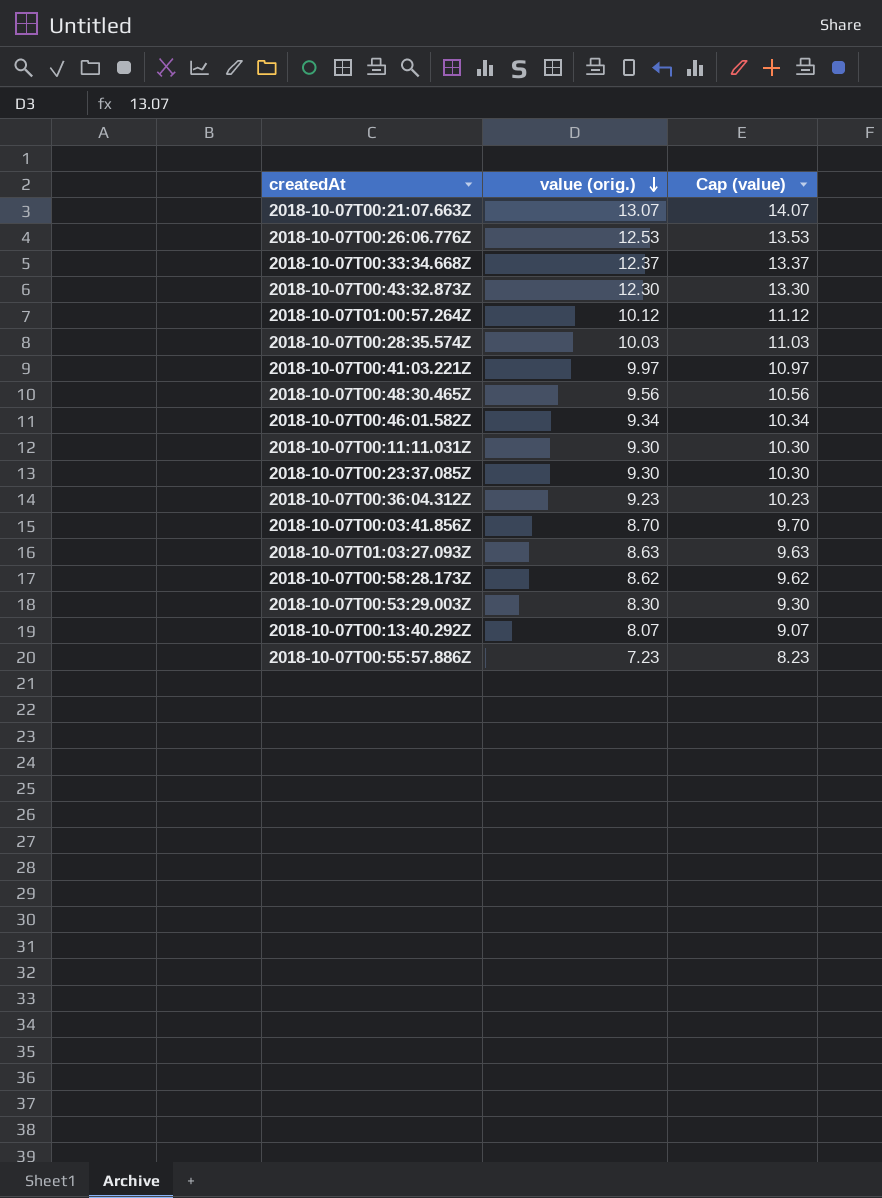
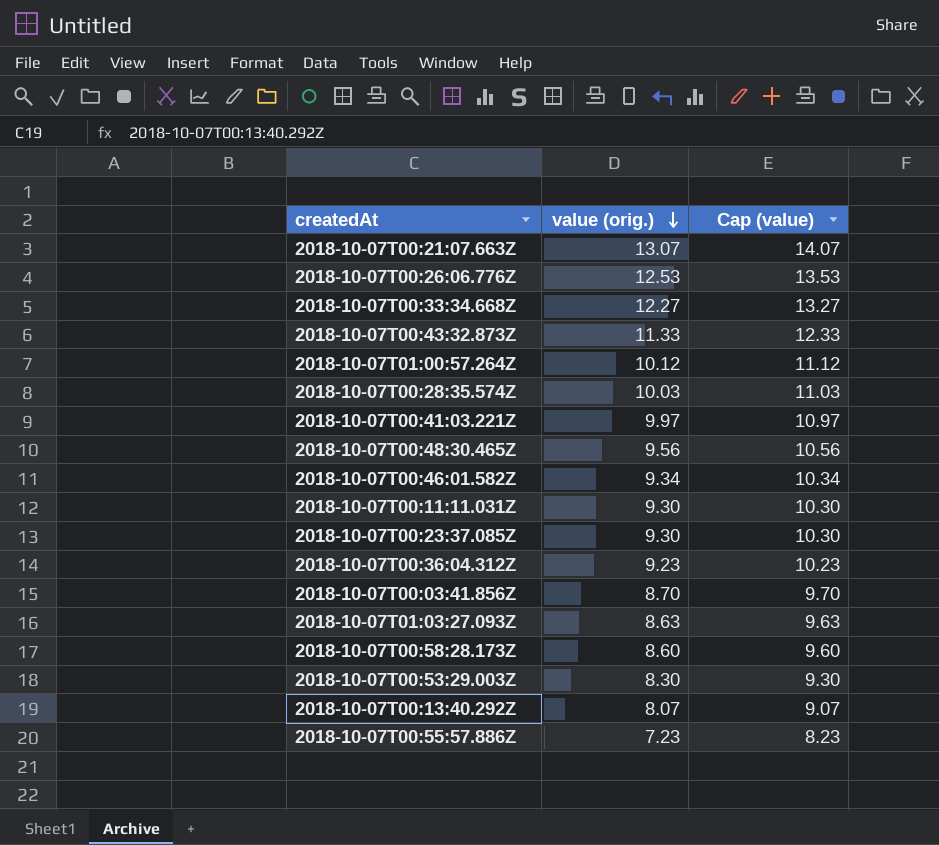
2018-10-07T00:33:34.668Z | value (orig.): 12.37 -> 12.27
2018-10-07T00:33:34.668Z | Cap (value): 13.37 -> 13.27
2018-10-07T00:43:32.873Z | value (orig.): 12.30 -> 11.33
2018-10-07T00:43:32.873Z | Cap (value): 13.30 -> 12.33
2018-10-07T00:58:28.173Z | value (orig.): 8.62 -> 8.60
2018-10-07T00:58:28.173Z | Cap (value): 9.62 -> 9.60

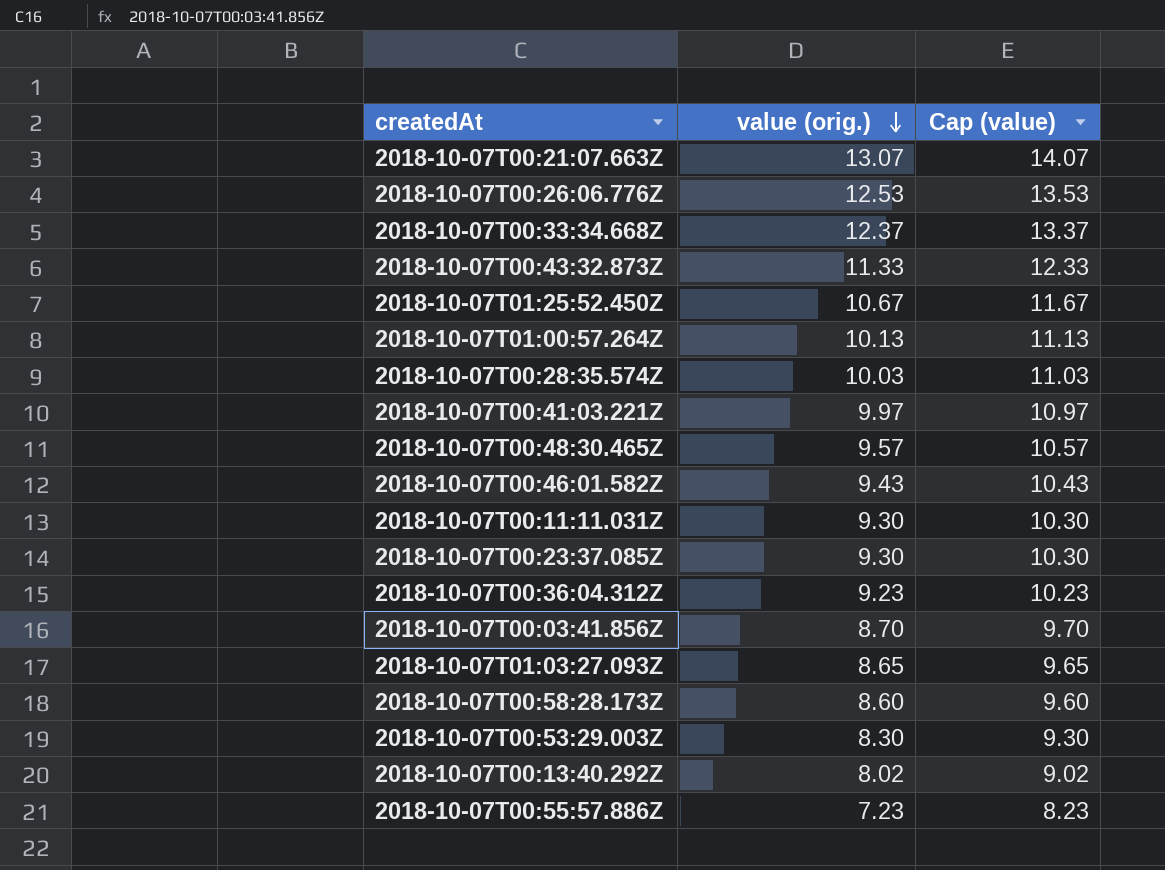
2018-10-07T00:33:34.668Z | value (orig.): 12.27 -> 12.37
2018-10-07T00:33:34.668Z | Cap (value): 13.27 -> 13.37
row 2018-10-07T01:25:52.450Z: none -> 10.67 | 11.67
2018-10-07T01:00:57.264Z | value (orig.): 10.12 -> 10.13
2018-10-07T01:00:57.264Z | Cap (value): 11.12 -> 11.13
2018-10-07T00:48:30.465Z | value (orig.): 9.56 -> 9.57
2018-10-07T00:48:30.465Z | Cap (value): 10.56 -> 10.57
2018-10-07T00:46:01.582Z | value (orig.): 9.34 -> 9.43
2018-10-07T00:46:01.582Z | Cap (value): 10.34 -> 10.43
2018-10-07T01:03:27.093Z | value (orig.): 8.63 -> 8.65
2018-10-07T01:03:27.093Z | Cap (value): 9.63 -> 9.65
2018-10-07T00:13:40.292Z | value (orig.): 8.07 -> 8.02
2018-10-07T00:13:40.292Z | Cap (value): 9.07 -> 9.02

